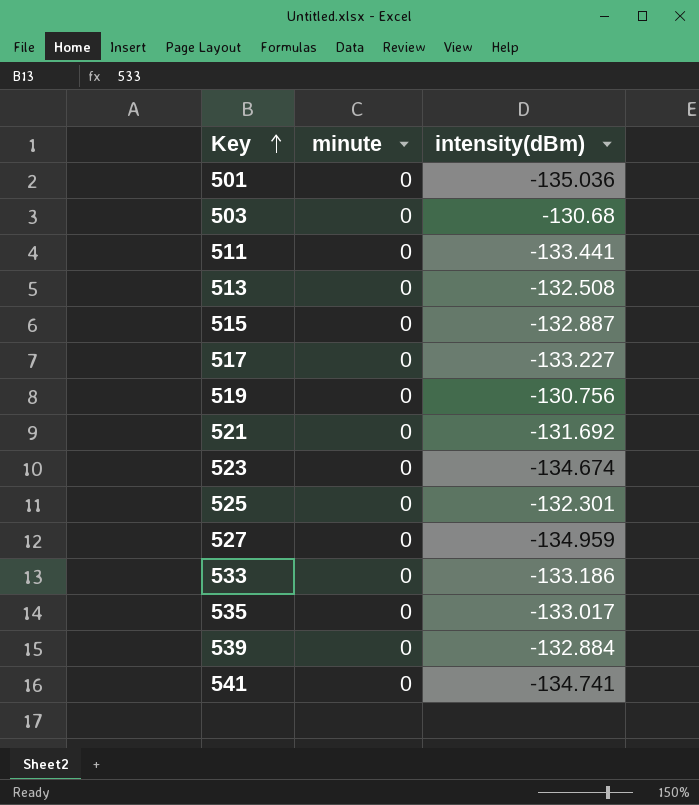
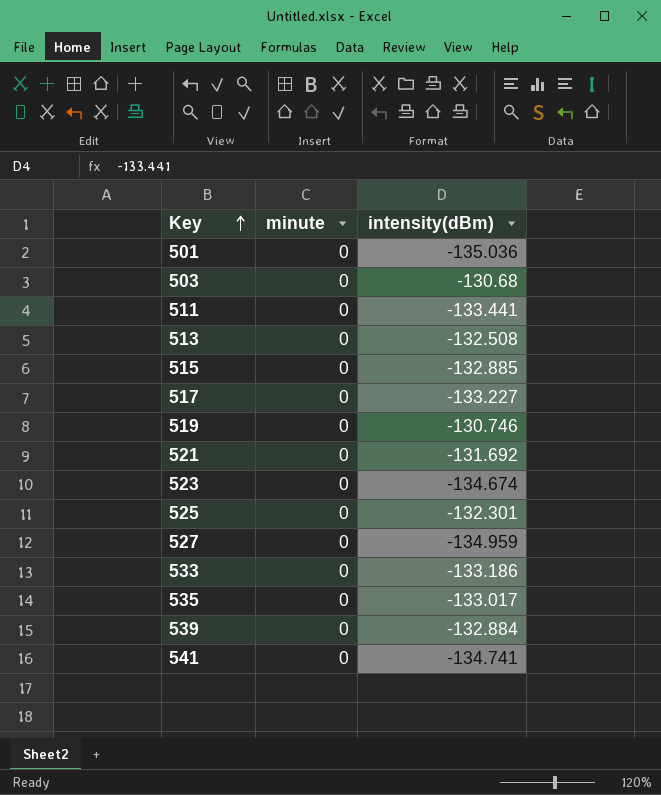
515 | intensity(dBm): -132.887 -> -132.885
519 | intensity(dBm): -130.756 -> -130.746

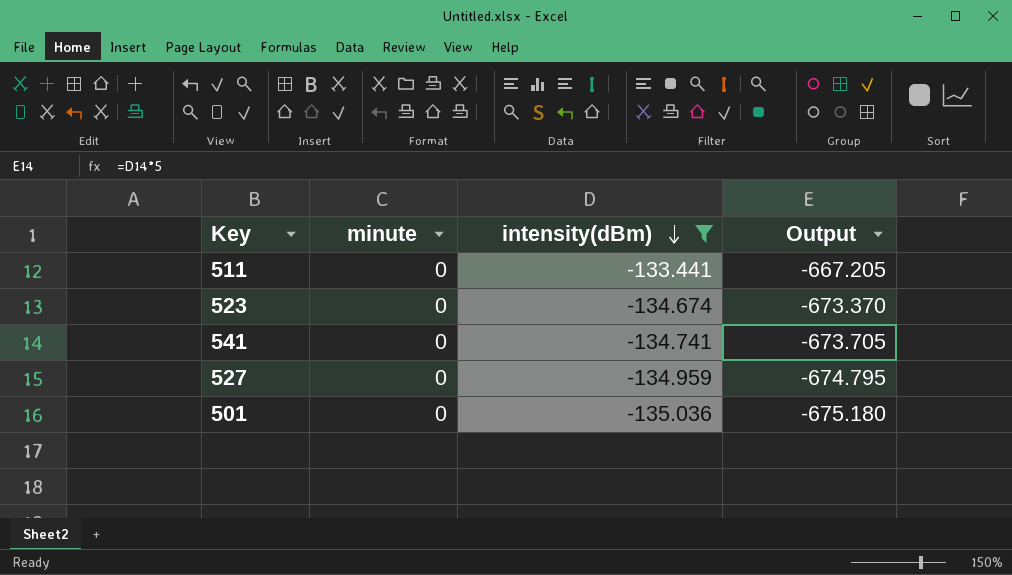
filter: none -> intensity(dBm) <= -133.441
row order: Key ascending -> intensity(dBm) descending
column Output | formula: none -> [intensity(dBm)] * 5

